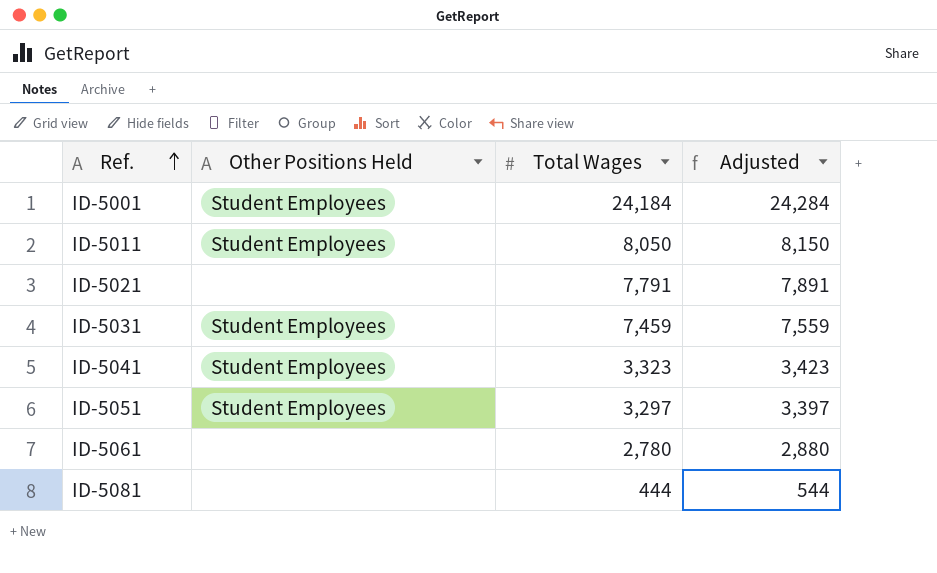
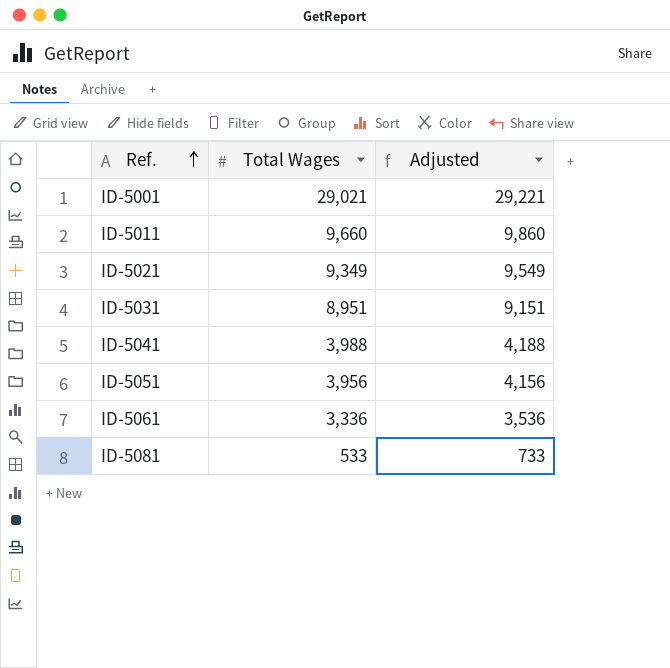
column Other Positions Held | position: 2 -> none
column Adjusted | formula: [Total Wages] + 100 -> [Total Wages] + 200
ID-5001 | Total Wages: 24,184 -> 29,021
ID-5011 | Total Wages: 8,050 -> 9,660
ID-5021 | Total Wages: 7,791 -> 9,349
ID-5031 | Total Wages: 7,459 -> 8,951
ID-5041 | Total Wages: 3,323 -> 3,988
ID-5051 | Total Wages: 3,297 -> 3,956
ID-5061 | Total Wages: 2,780 -> 3,336
ID-5081 | Total Wages: 444 -> 533

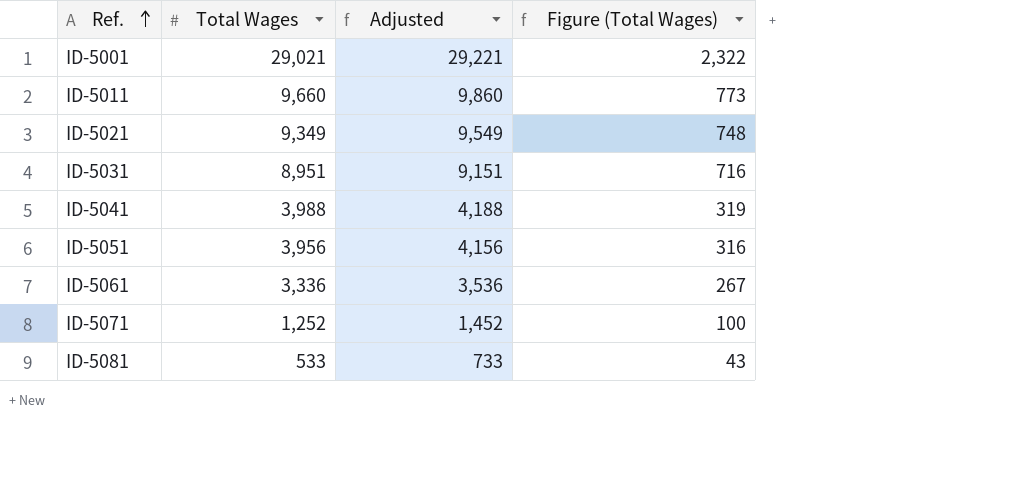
column Figure (Total Wages) | formula: none -> [Total Wages] * 0.08
row ID-5071: none -> 1,252 | 1,452 | 100

